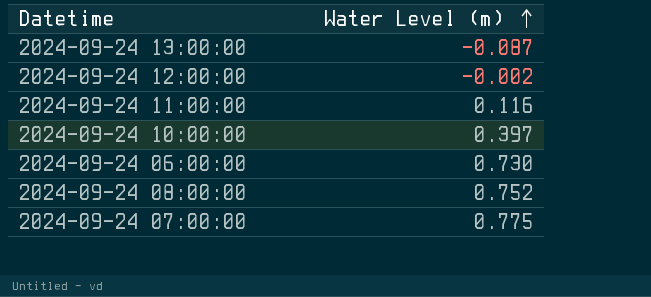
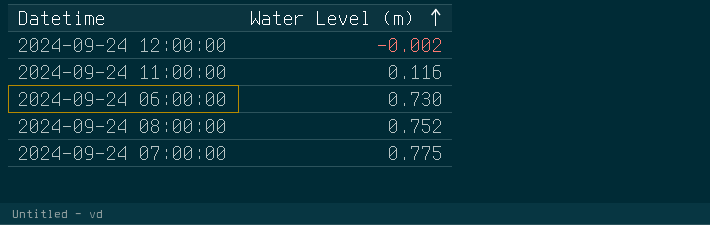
row 2024-09-24 13:00:00: -0.087 -> none
row 2024-09-24 10:00:00: 0.397 -> none

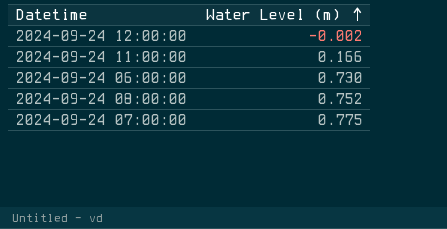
2024-09-24 11:00:00 | Water Level (m): 0.116 -> 0.166

